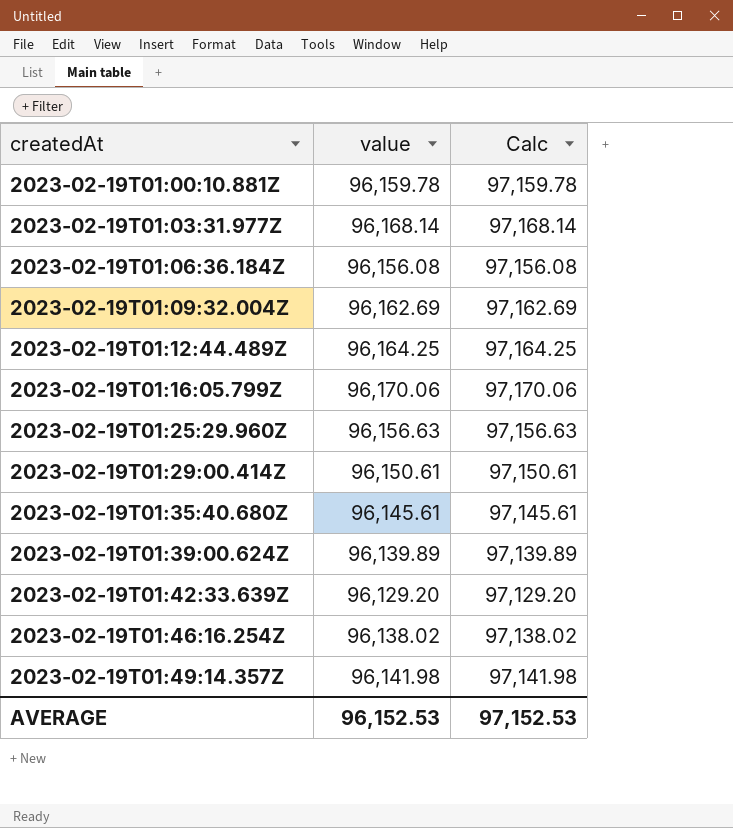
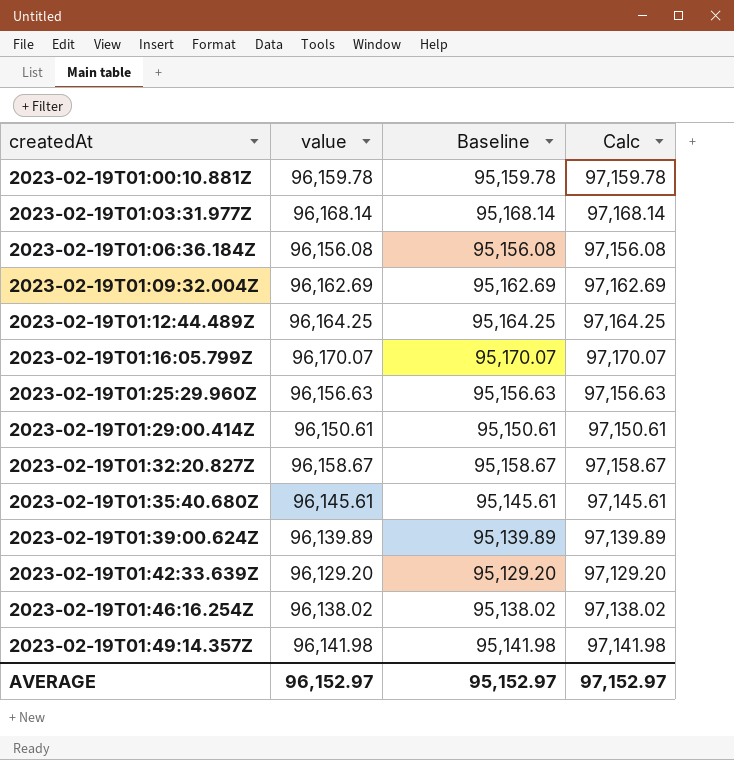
column Baseline | formula: none -> [value] - 1000
2023-02-19T01:16:05.799Z | value: 96,170.06 -> 96,170.07
2023-02-19T01:16:05.799Z | Calc: 97,170.06 -> 97,170.07
row 2023-02-19T01:32:20.827Z: none -> 96,158.67 | 95,158.67 | 97,158.67
AVERAGE | value: 96,152.53 -> 96,152.97
AVERAGE | Calc: 97,152.53 -> 97,152.97

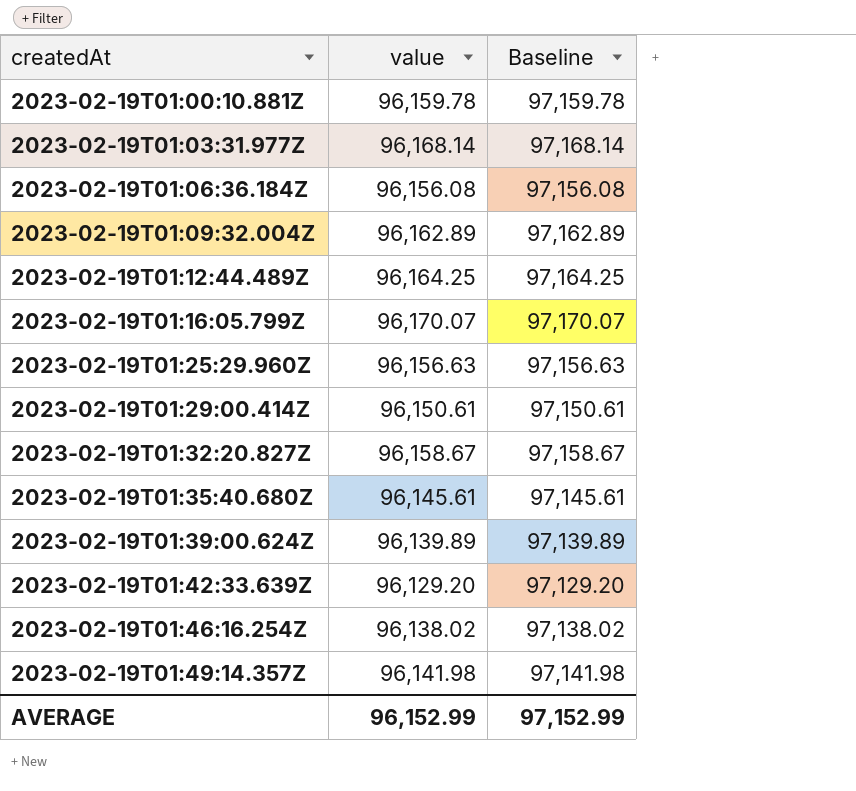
column Calc | formula: [value] + 1000 -> none
column Baseline | formula: [value] - 1000 -> [value] + 1000
2023-02-19T01:09:32.004Z | value: 96,162.69 -> 96,162.89
AVERAGE | value: 96,152.97 -> 96,152.99
AVERAGE | Baseline: 95,152.97 -> 97,152.99

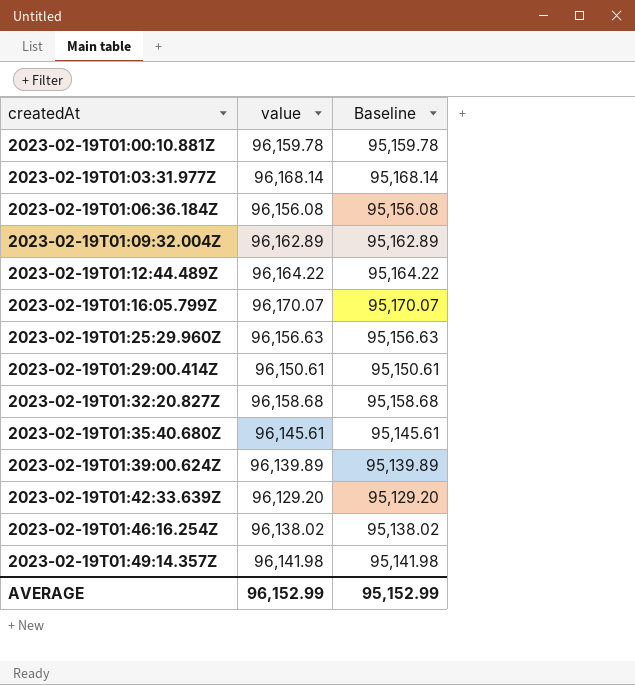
column Baseline | formula: [value] + 1000 -> [value] - 1000
2023-02-19T01:12:44.489Z | value: 96,164.25 -> 96,164.22
2023-02-19T01:32:20.827Z | value: 96,158.67 -> 96,158.68
AVERAGE | Baseline: 97,152.99 -> 95,152.99

